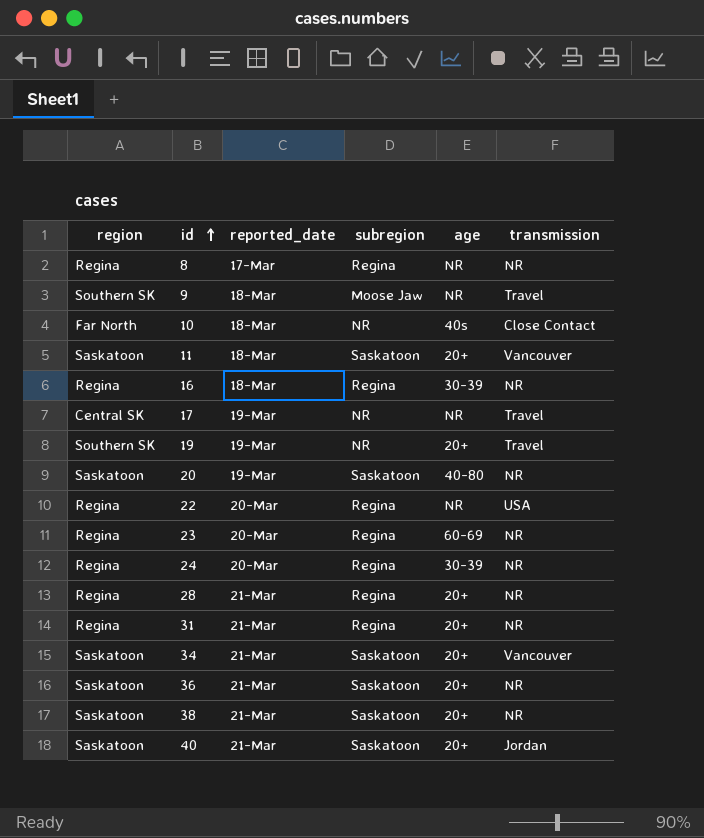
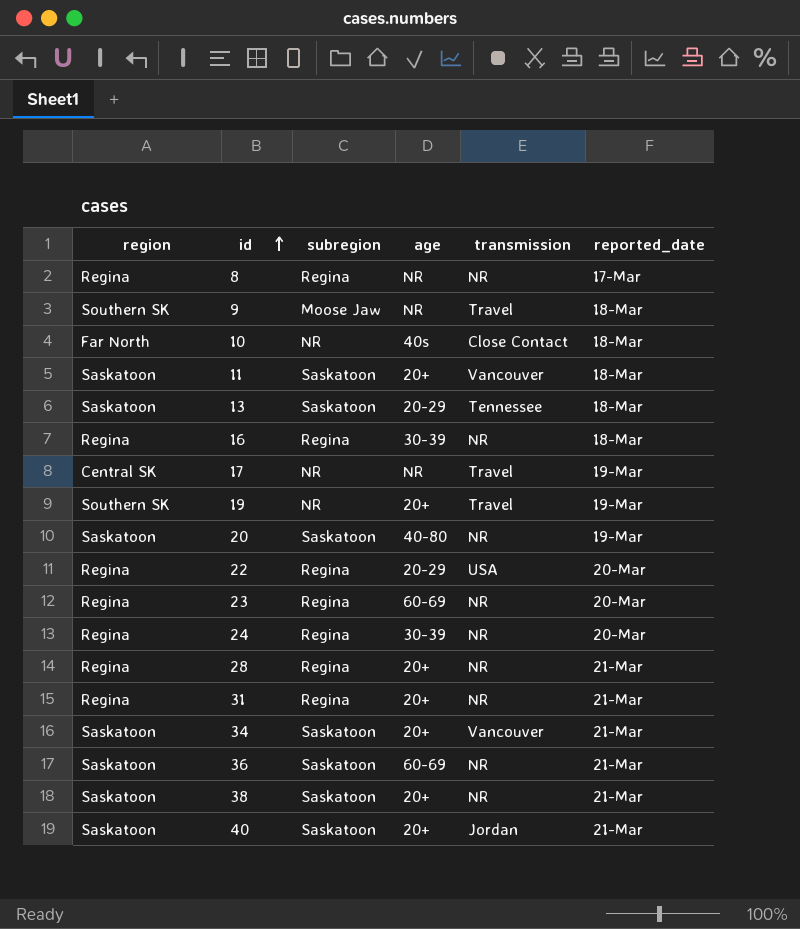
column reported_date | position: 3 -> 6
row 13: none -> Saskatoon | Saskatoon | 20-29 | Tennessee | 18-Mar
22 | age: NR -> 20-29
36 | age: 20+ -> 60-69

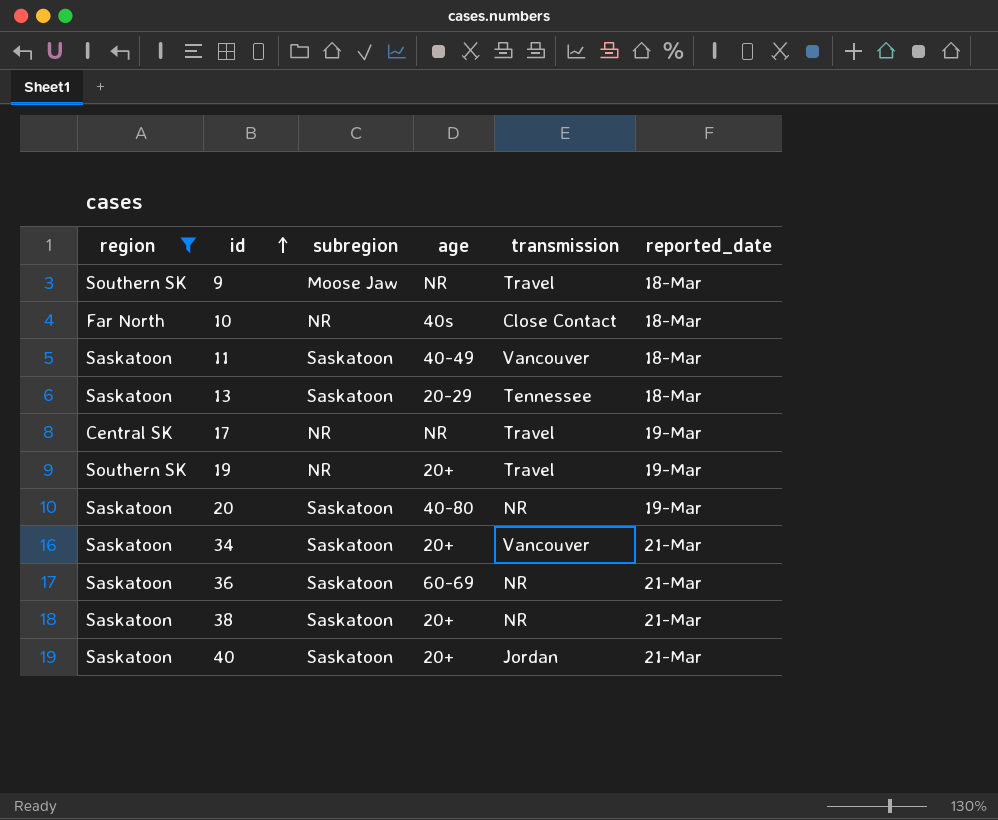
filter: none -> region != Regina
11 | age: 20+ -> 40-49

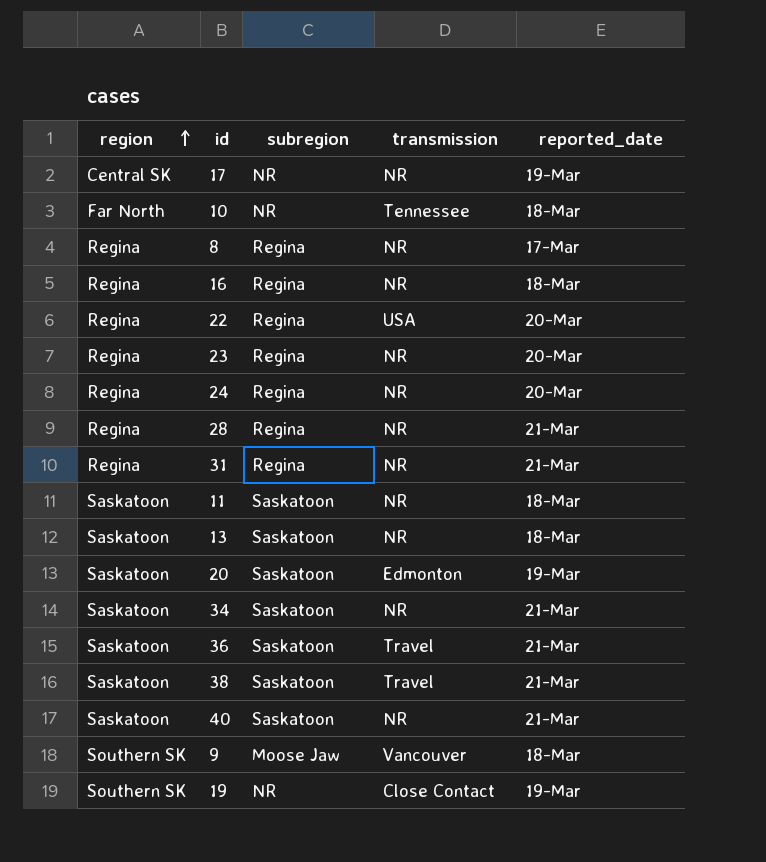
filter: region != Regina -> none
row order: id ascending -> region ascending
column age | position: 4 -> none
17 | transmission: Travel -> NR
10 | transmission: Close Contact -> Tennessee
11 | transmission: Vancouver -> NR
13 | transmission: Tennessee -> NR
20 | transmission: NR -> Edmonton
34 | transmission: Vancouver -> NR
36 | transmission: NR -> Travel
38 | transmission: NR -> Travel
40 | transmission: Jordan -> NR
9 | transmission: Travel -> Vancouver
19 | transmission: Travel -> Close Contact

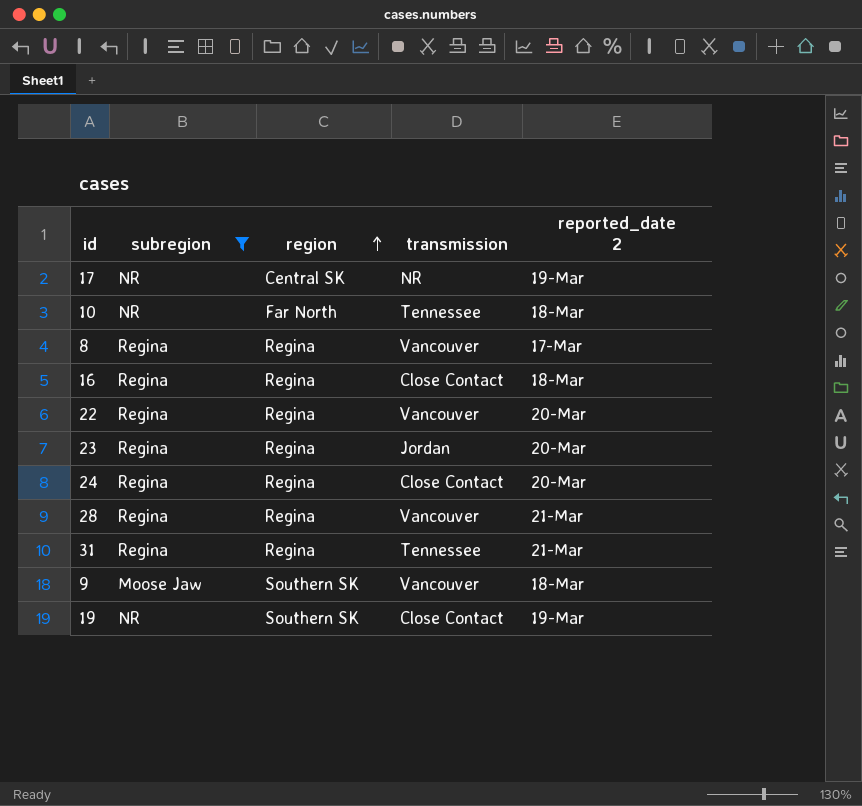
filter: none -> subregion != Saskatoon
column region | position: 1 -> 3
column name: reported_date -> reported_date 2
8 | transmission: NR -> Vancouver
16 | transmission: NR -> Close Contact
22 | transmission: USA -> Vancouver
23 | transmission: NR -> Jordan
24 | transmission: NR -> Close Contact
28 | transmission: NR -> Vancouver
31 | transmission: NR -> Tennessee

